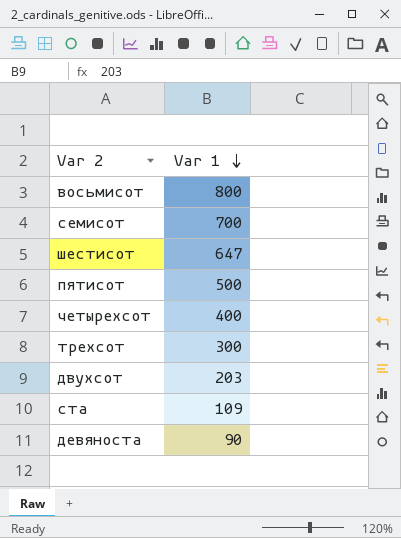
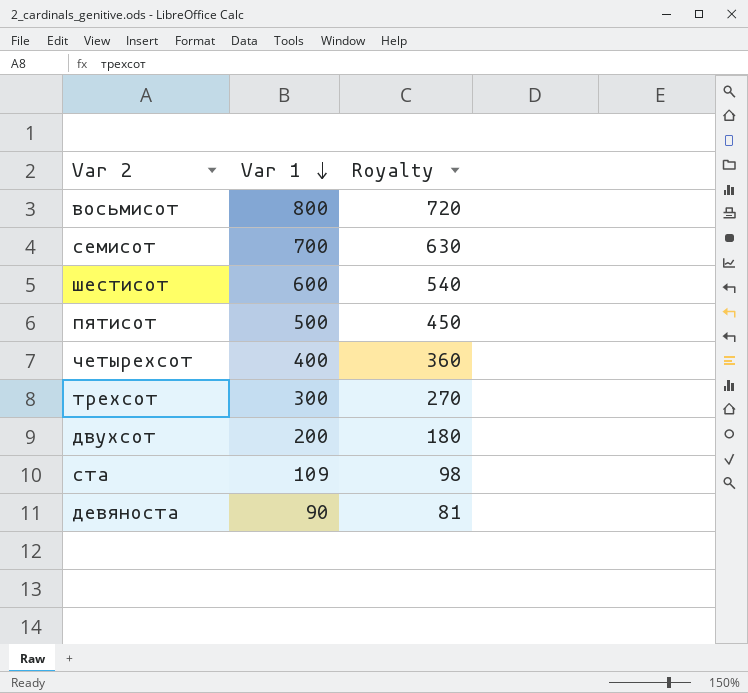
column Royalty | formula: none -> [Var 1] * 0.9
шестисот | Var 1: 647 -> 600
двухсот | Var 1: 203 -> 200

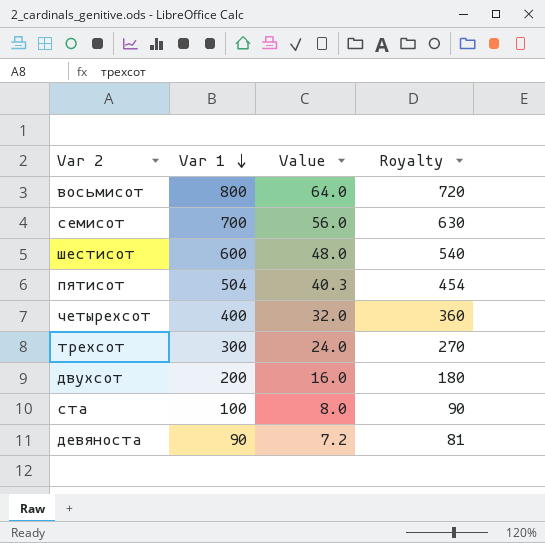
column Value | formula: none -> [Var 1] * 0.08
пятисот | Var 1: 500 -> 504
пятисот | Royalty: 450 -> 454
ста | Var 1: 109 -> 100
ста | Royalty: 98 -> 90

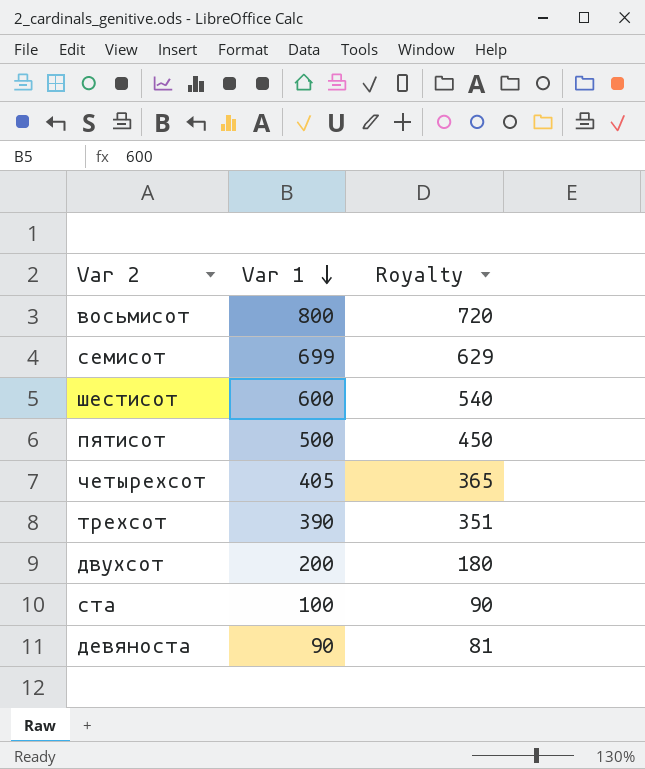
column Value | formula: [Var 1] * 0.08 -> none
семисот | Var 1: 700 -> 699
семисот | Royalty: 630 -> 629
пятисот | Var 1: 504 -> 500
пятисот | Royalty: 454 -> 450
четырехсот | Var 1: 400 -> 405
четырехсот | Royalty: 360 -> 365
трехсот | Var 1: 300 -> 390
трехсот | Royalty: 270 -> 351

